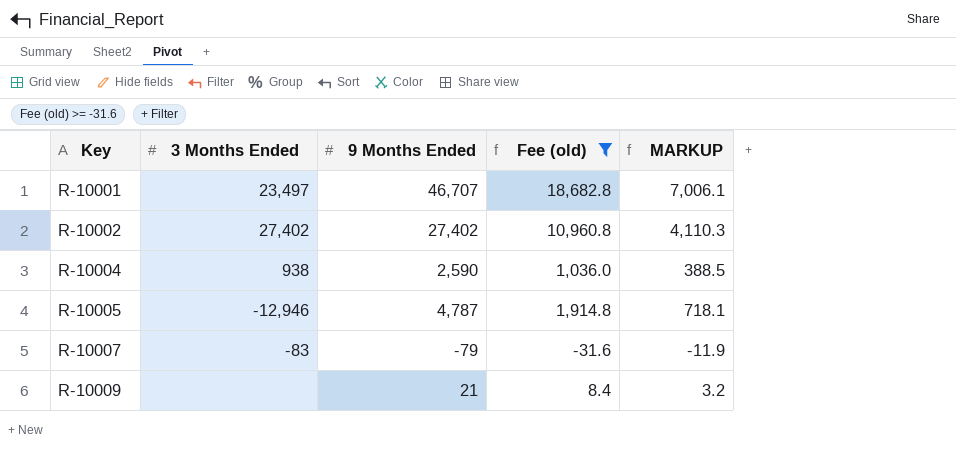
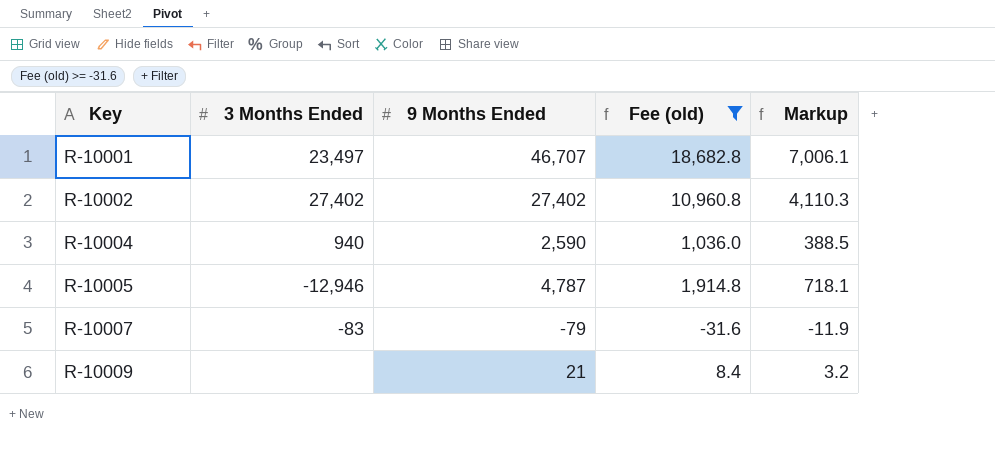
column name: MARKUP -> Markup
R-10004 | 3 Months Ended: 938 -> 940

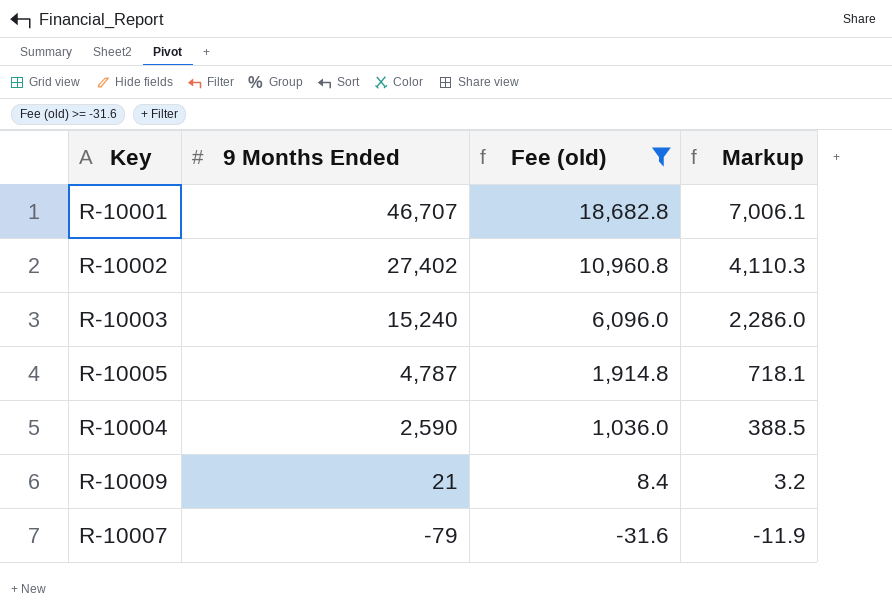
row order: Key ascending -> 9 Months Ended descending
column 3 Months Ended | position: 2 -> none
row R-10003: none -> 15,240 | 6,096.0 | 2,286.0

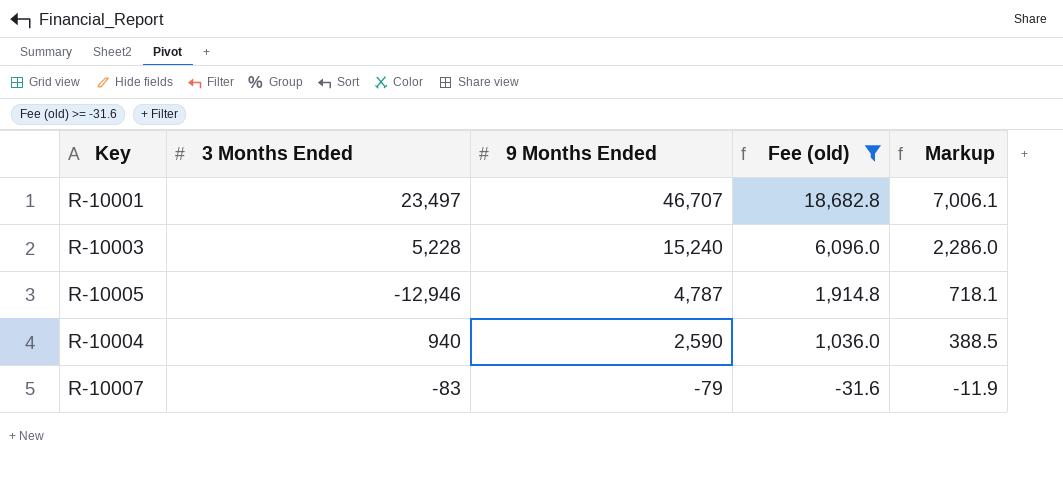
column 3 Months Ended | position: none -> 2
row R-10002: 27,402 | 10,960.8 | 4,110.3 -> none
row R-10009: 21 | 8.4 | 3.2 -> none

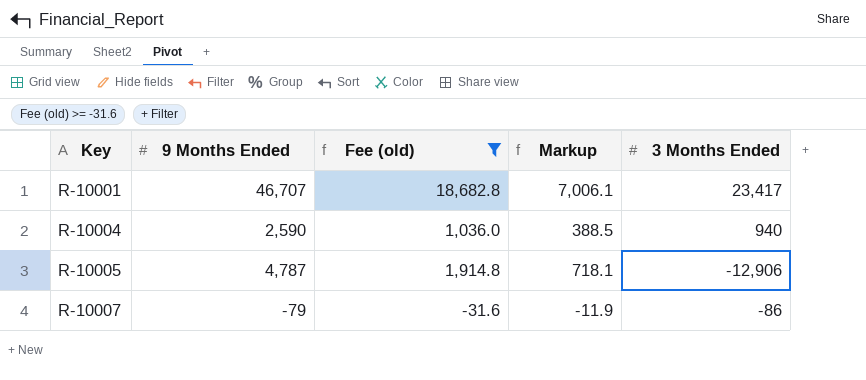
row order: 9 Months Ended descending -> Key ascending
column 3 Months Ended | position: 2 -> 5
row R-10003: 5,228 | 15,240 | 6,096.0 | 2,286.0 -> none
R-10001 | 3 Months Ended: 23,497 -> 23,417
R-10005 | 3 Months Ended: -12,946 -> -12,906
R-10007 | 3 Months Ended: -83 -> -86

